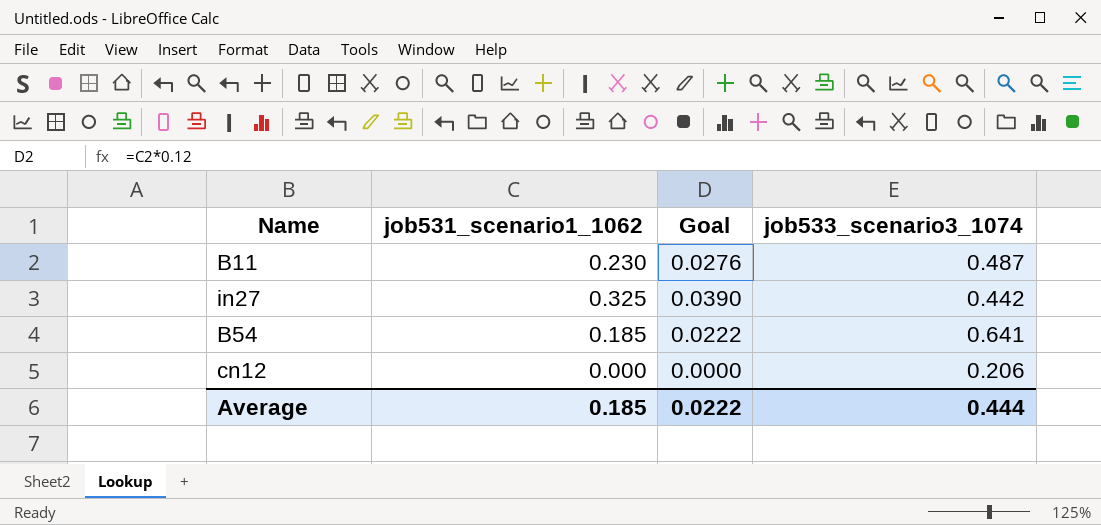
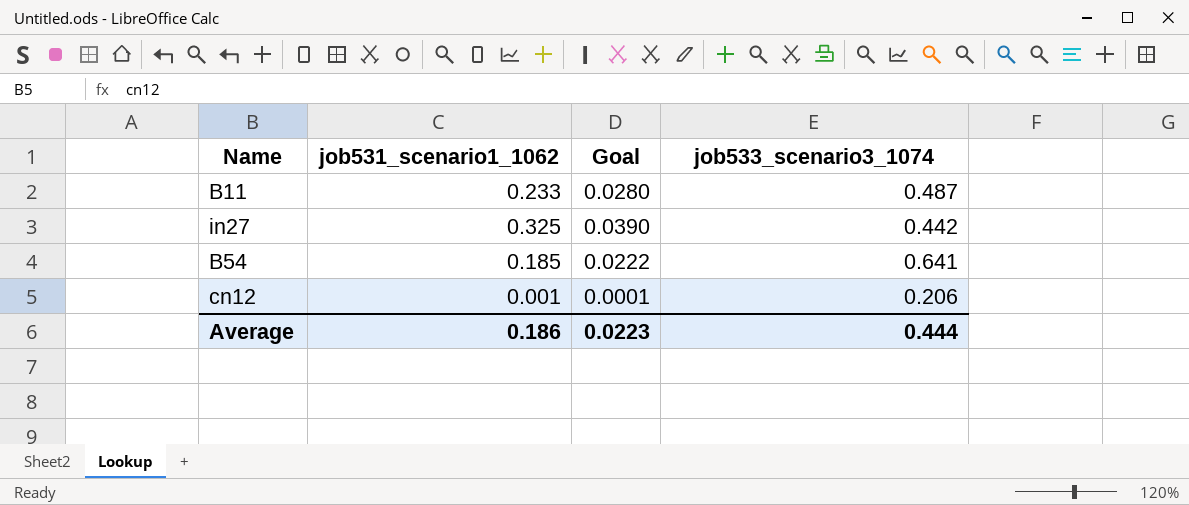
B11 | job531_scenario1_1062: 0.230 -> 0.233
B11 | Goal: 0.0276 -> 0.0280
cn12 | job531_scenario1_1062: 0.000 -> 0.001
cn12 | Goal: 0.0000 -> 0.0001
Average | job531_scenario1_1062: 0.185 -> 0.186
Average | Goal: 0.0222 -> 0.0223

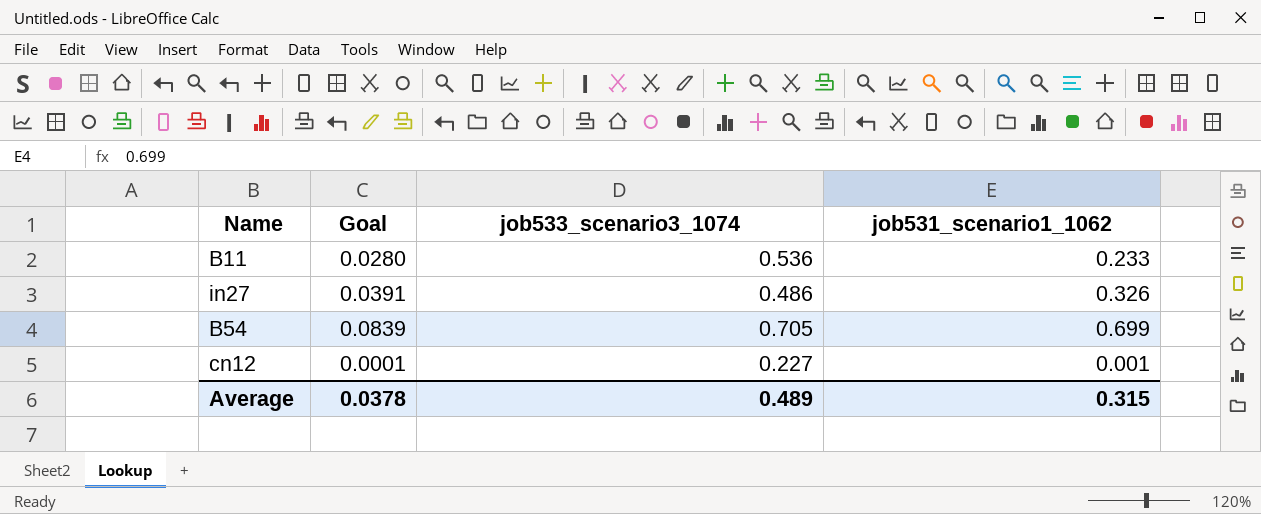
column job531_scenario1_1062 | position: 2 -> 4
B11 | job533_scenario3_1074: 0.487 -> 0.536
in27 | Goal: 0.0390 -> 0.0391
in27 | job533_scenario3_1074: 0.442 -> 0.486
in27 | job531_scenario1_1062: 0.325 -> 0.326
B54 | Goal: 0.0222 -> 0.0839
B54 | job533_scenario3_1074: 0.641 -> 0.705
B54 | job531_scenario1_1062: 0.185 -> 0.699
cn12 | job533_scenario3_1074: 0.206 -> 0.227
Average | Goal: 0.0223 -> 0.0378
Average | job533_scenario3_1074: 0.444 -> 0.489
Average | job531_scenario1_1062: 0.186 -> 0.315

